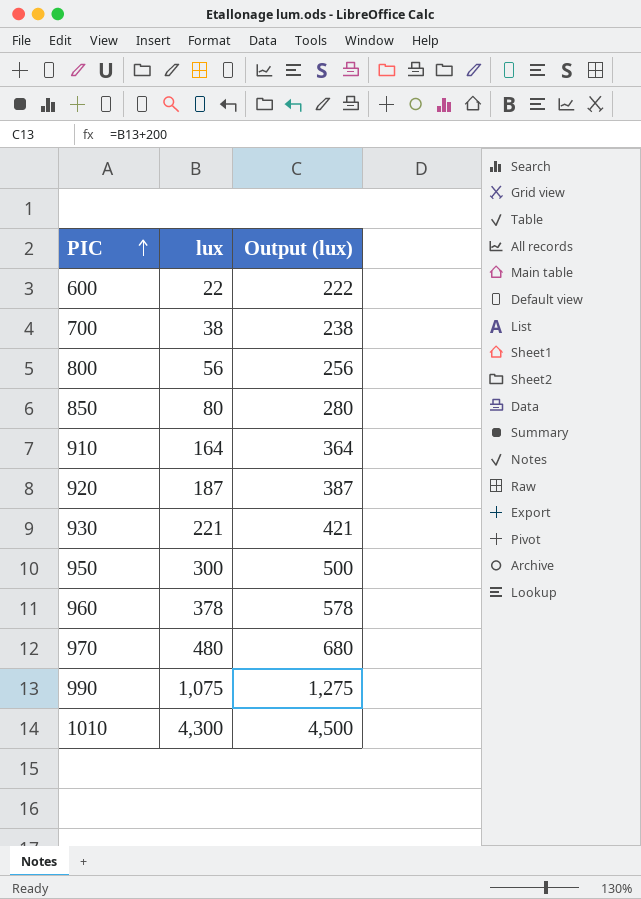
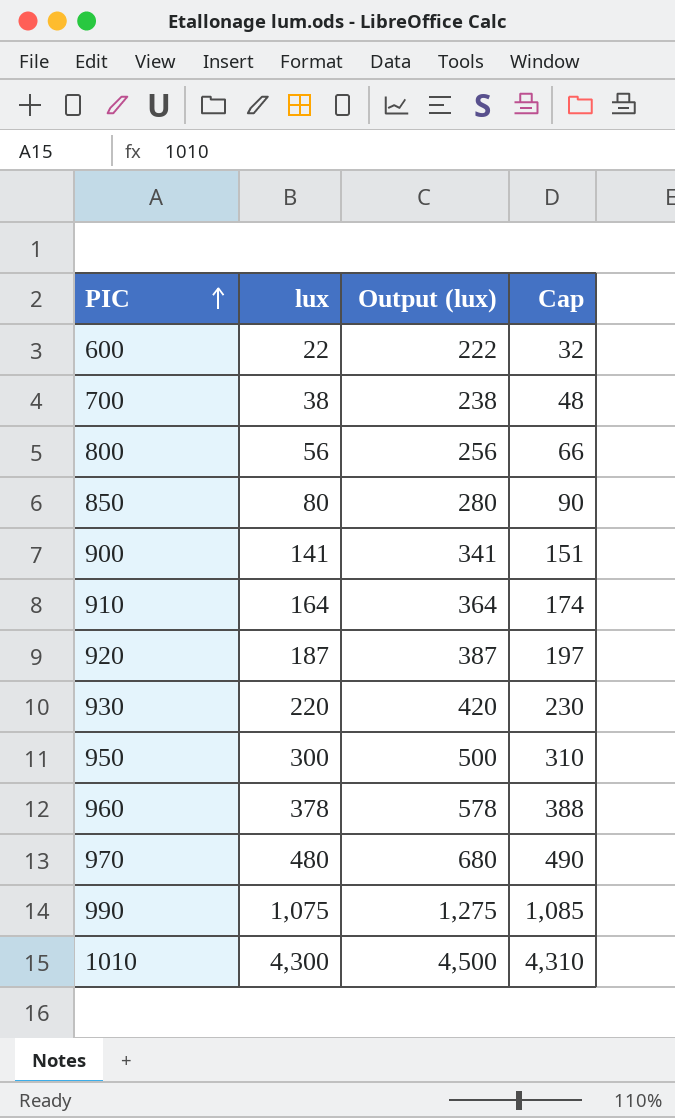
column Cap | formula: none -> [lux] + 10
row 900: none -> 141 | 341 | 151
930 | lux: 221 -> 220
930 | Output (lux): 421 -> 420

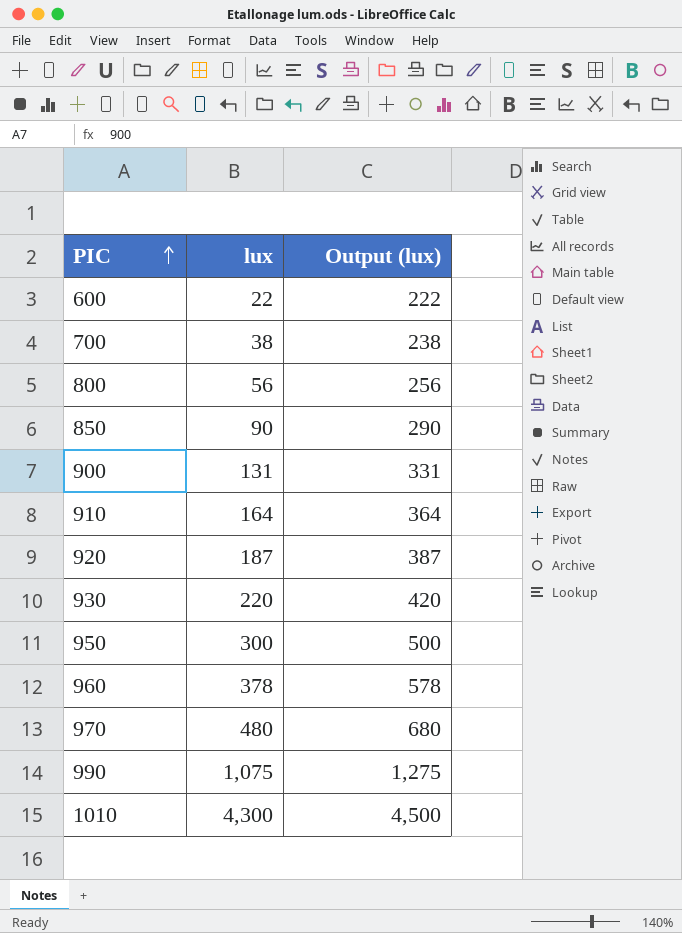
column Cap | formula: [lux] + 10 -> none
850 | lux: 80 -> 90
850 | Output (lux): 280 -> 290
900 | lux: 141 -> 131
900 | Output (lux): 341 -> 331

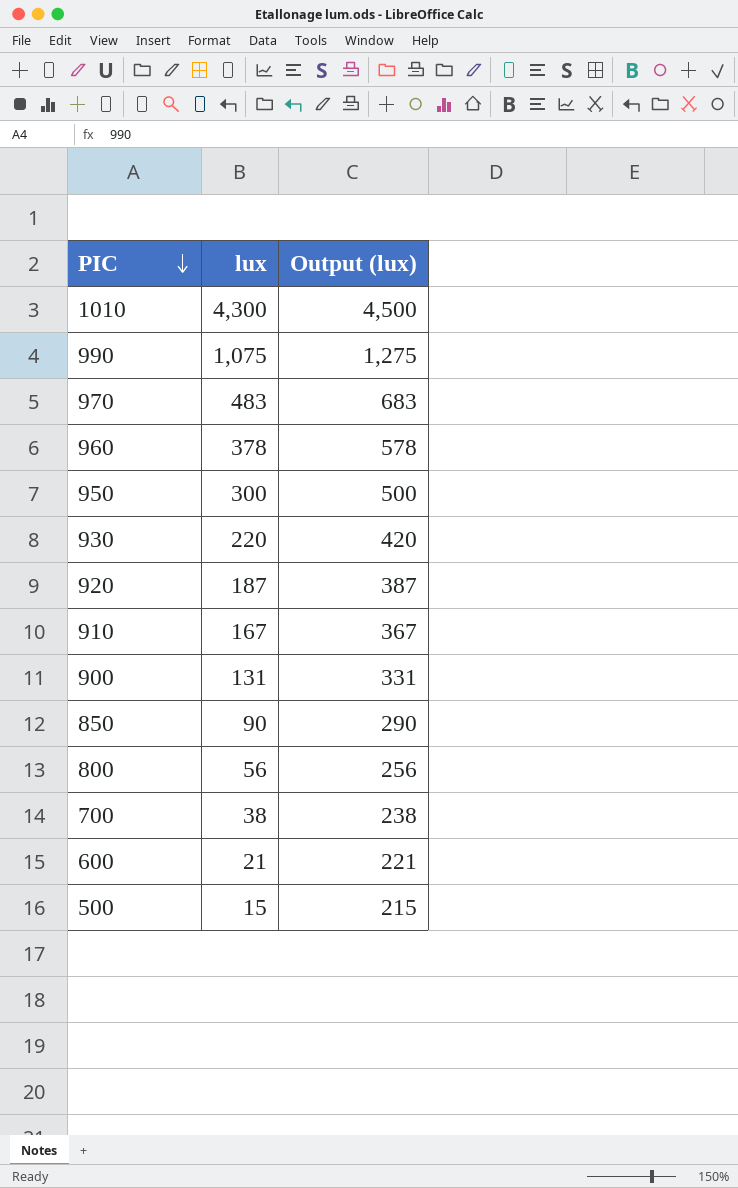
row order: PIC ascending -> PIC descending
970 | lux: 480 -> 483
970 | Output (lux): 680 -> 683
910 | lux: 164 -> 167
910 | Output (lux): 364 -> 367
600 | lux: 22 -> 21
600 | Output (lux): 222 -> 221
row 500: none -> 15 | 215

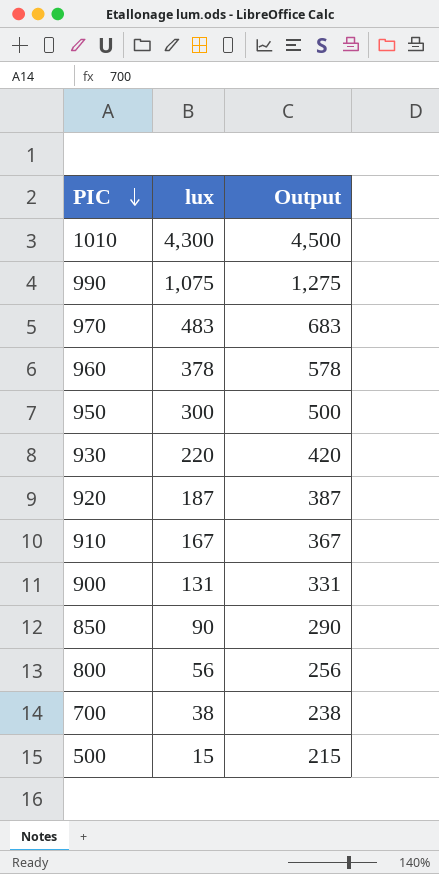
column name: Output (lux) -> Output
row 600: 21 | 221 -> none

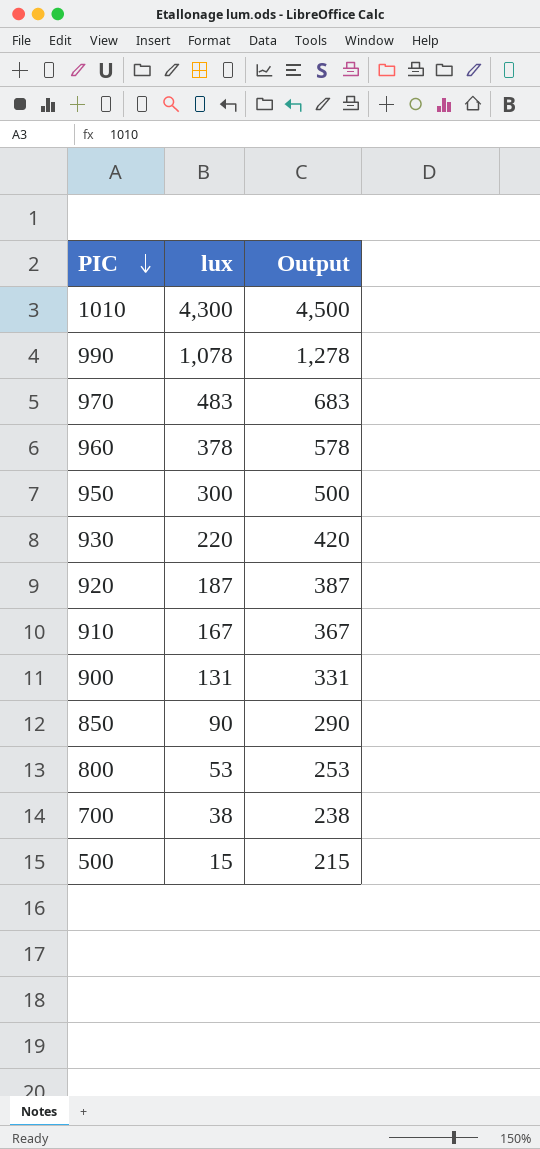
990 | lux: 1,075 -> 1,078
990 | Output: 1,275 -> 1,278
800 | lux: 56 -> 53
800 | Output: 256 -> 253

